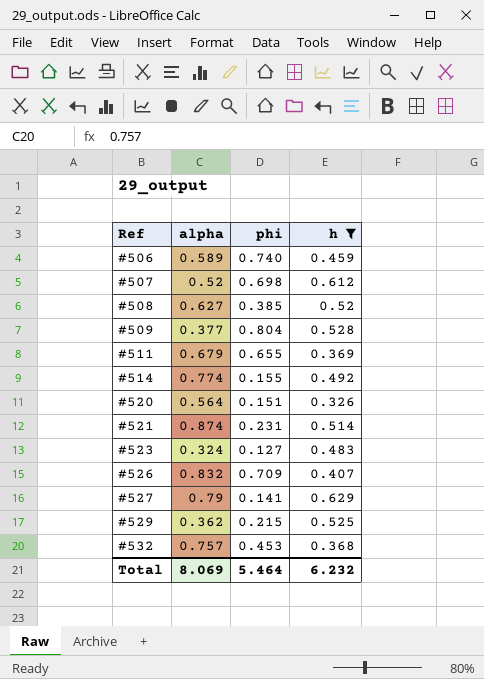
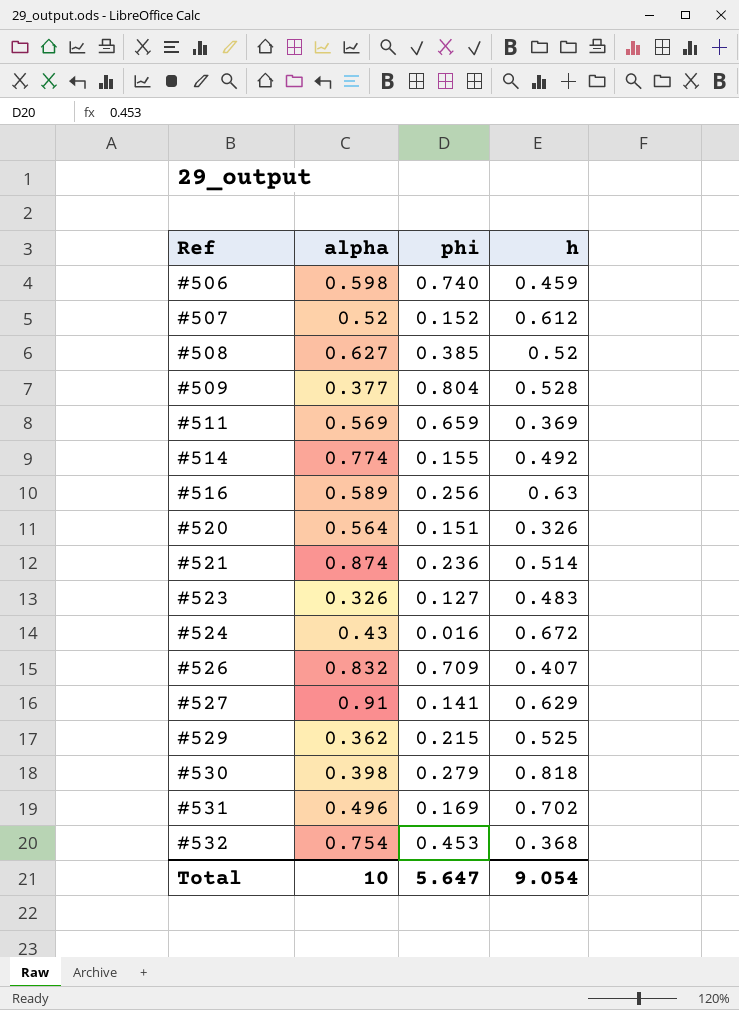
filter: h <= 0.629 -> none
#506 | alpha: 0.589 -> 0.598
#507 | phi: 0.698 -> 0.152
#511 | alpha: 0.679 -> 0.569
#511 | phi: 0.655 -> 0.659
#521 | phi: 0.231 -> 0.236
#523 | alpha: 0.324 -> 0.326
#527 | alpha: 0.79 -> 0.91
#532 | alpha: 0.757 -> 0.754
Total | alpha: 8.069 -> 10
Total | phi: 5.464 -> 5.647
Total | h: 6.232 -> 9.054

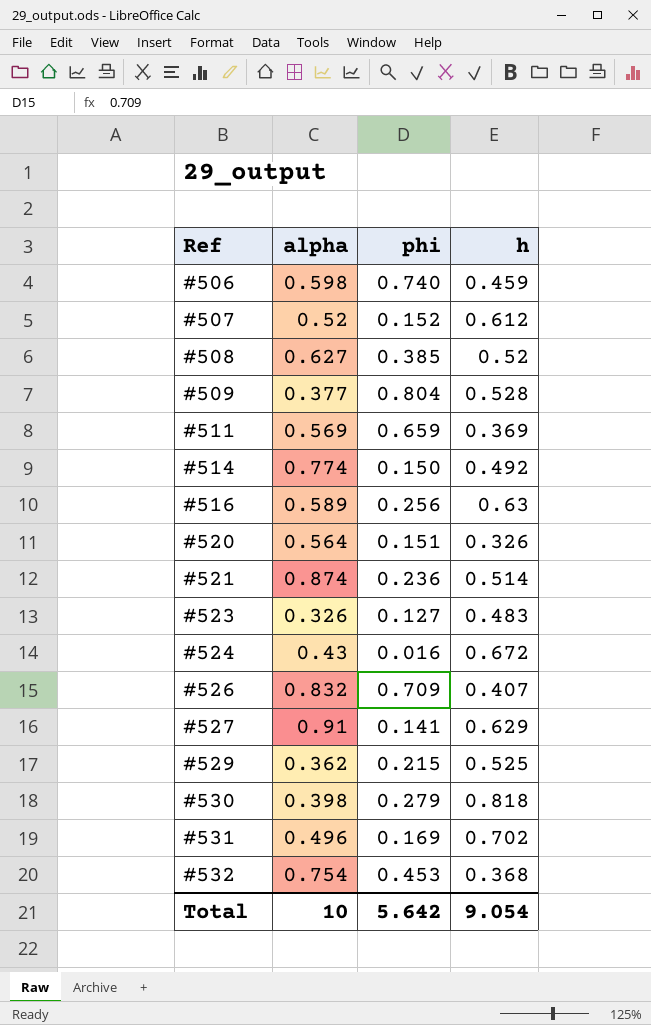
#514 | phi: 0.155 -> 0.150
Total | phi: 5.647 -> 5.642

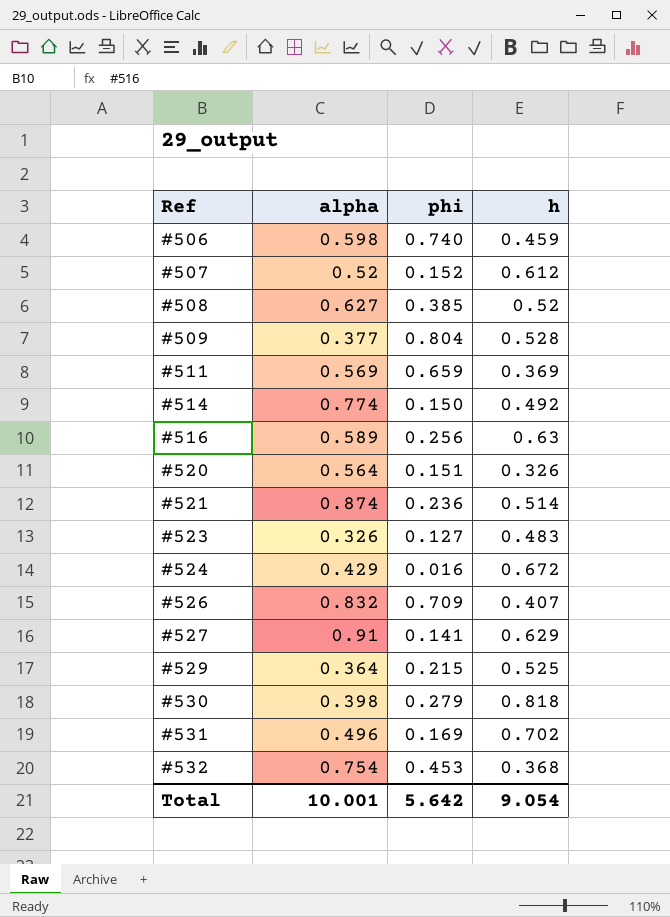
#524 | alpha: 0.43 -> 0.429
#529 | alpha: 0.362 -> 0.364
Total | alpha: 10 -> 10.001

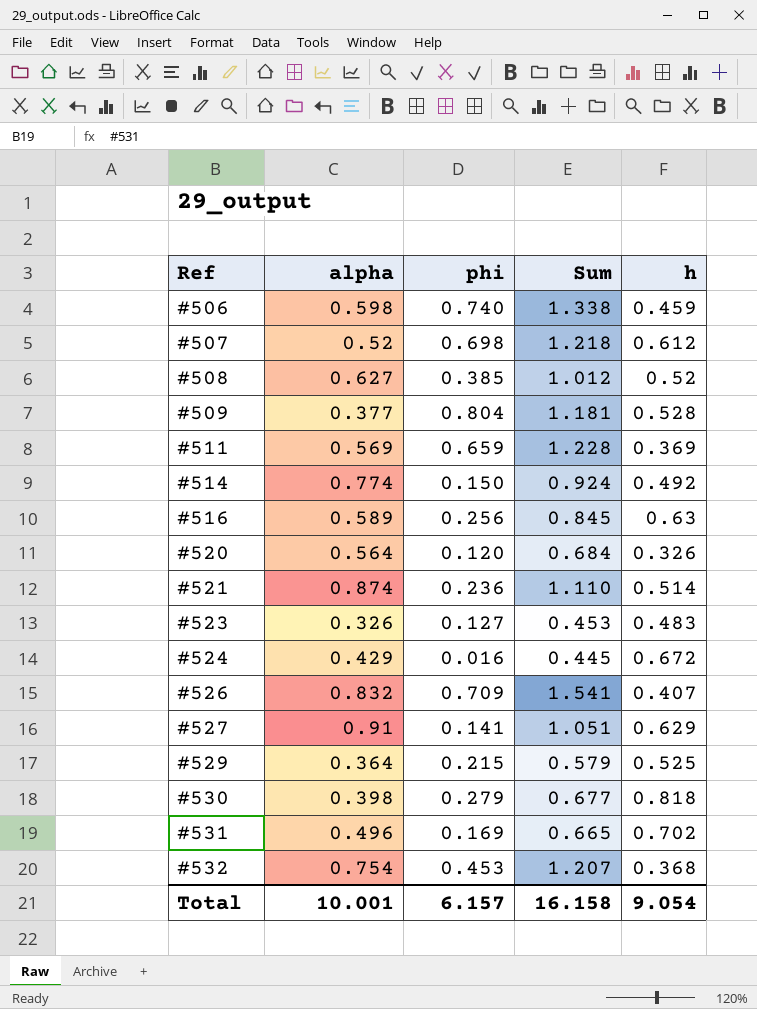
column Sum | formula: none -> [alpha] + [phi]
#507 | phi: 0.152 -> 0.698
#520 | phi: 0.151 -> 0.120
Total | phi: 5.642 -> 6.157

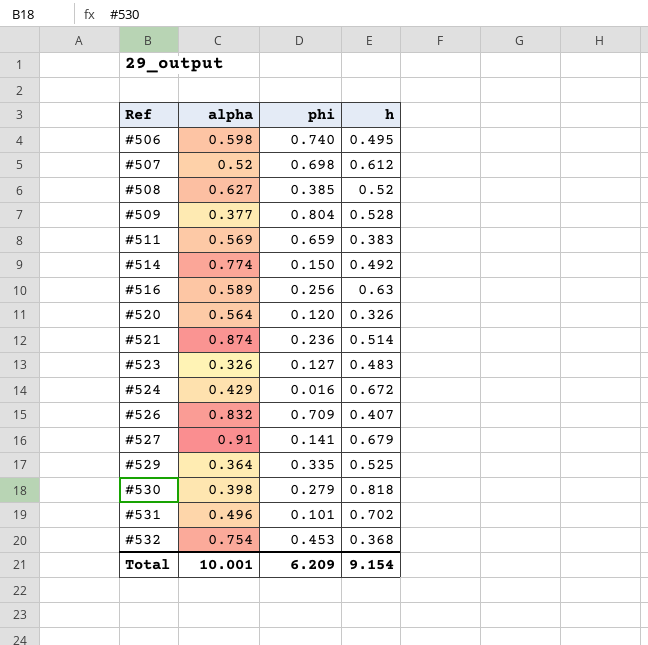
column Sum | formula: [alpha] + [phi] -> none
#506 | h: 0.459 -> 0.495
#511 | h: 0.369 -> 0.383
#527 | h: 0.629 -> 0.679
#529 | phi: 0.215 -> 0.335
#531 | phi: 0.169 -> 0.101
Total | phi: 6.157 -> 6.209
Total | h: 9.054 -> 9.154

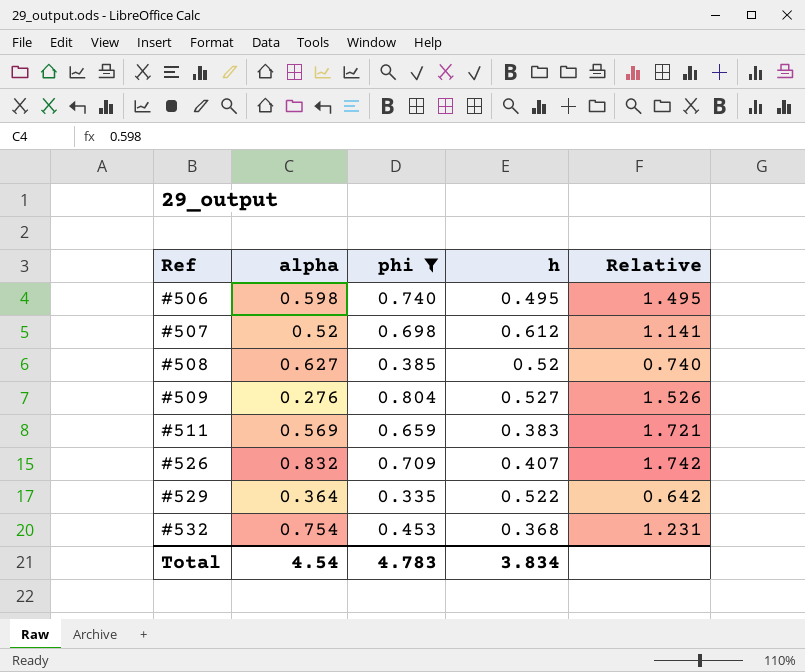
filter: none -> phi >= 0.335
column Relative | formula: none -> [phi] / [h]
#509 | alpha: 0.377 -> 0.276
#509 | h: 0.528 -> 0.527
#529 | h: 0.525 -> 0.522
Total | alpha: 10.001 -> 4.54
Total | phi: 6.209 -> 4.783
Total | h: 9.154 -> 3.834

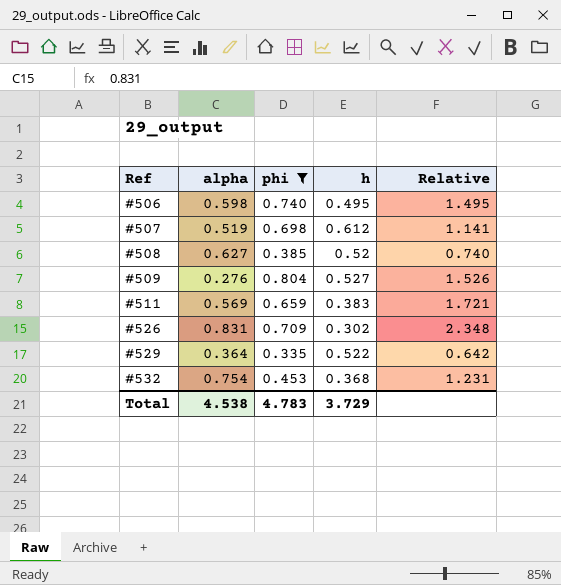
#507 | alpha: 0.52 -> 0.519
#526 | alpha: 0.832 -> 0.831
#526 | h: 0.407 -> 0.302
#526 | Relative: 1.742 -> 2.348
Total | alpha: 4.54 -> 4.538
Total | h: 3.834 -> 3.729

